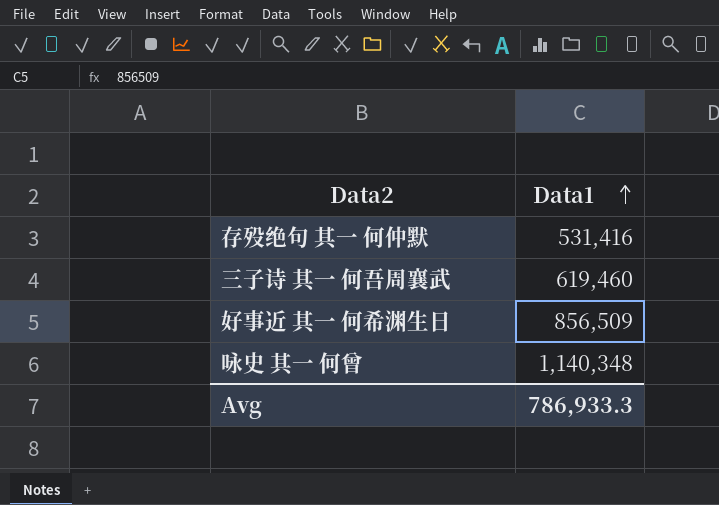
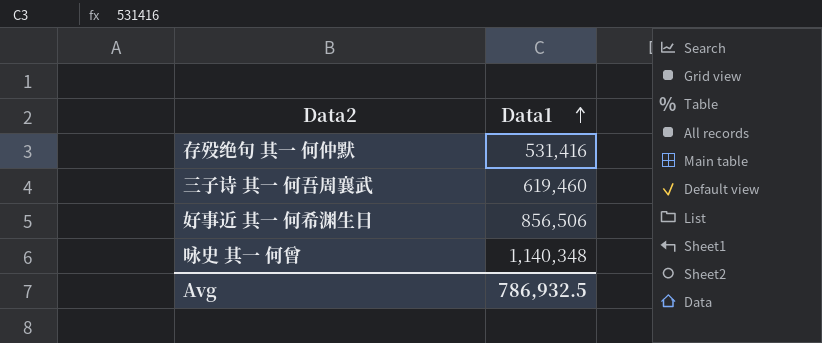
好事近 其一 何希渊生日 | Data1: 856,509 -> 856,506
Avg | Data1: 786,933.3 -> 786,932.5

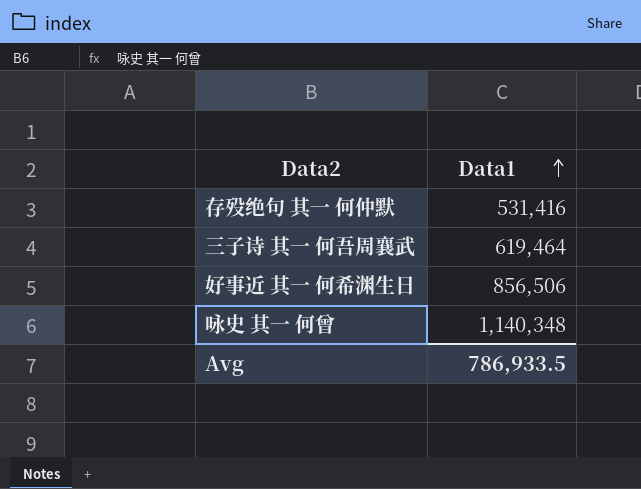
三子诗 其一 何吾周襄武 | Data1: 619,460 -> 619,464
Avg | Data1: 786,932.5 -> 786,933.5

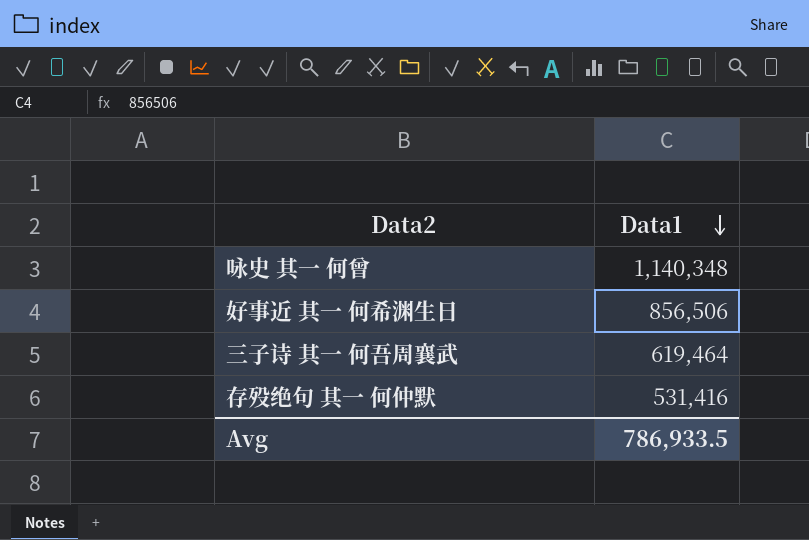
row order: Data1 ascending -> Data1 descending

